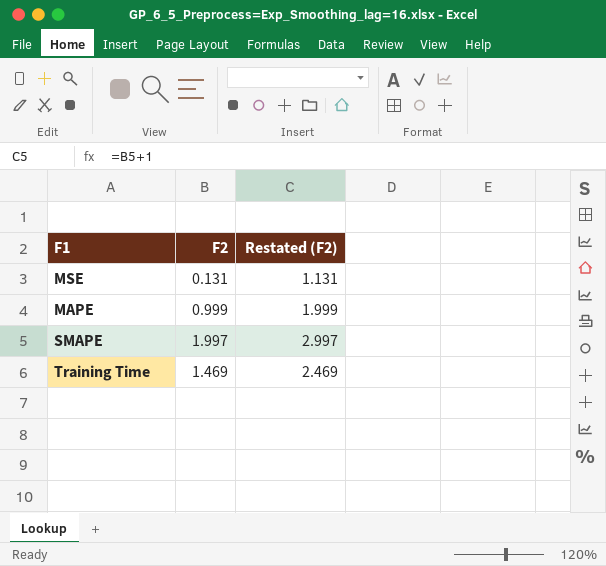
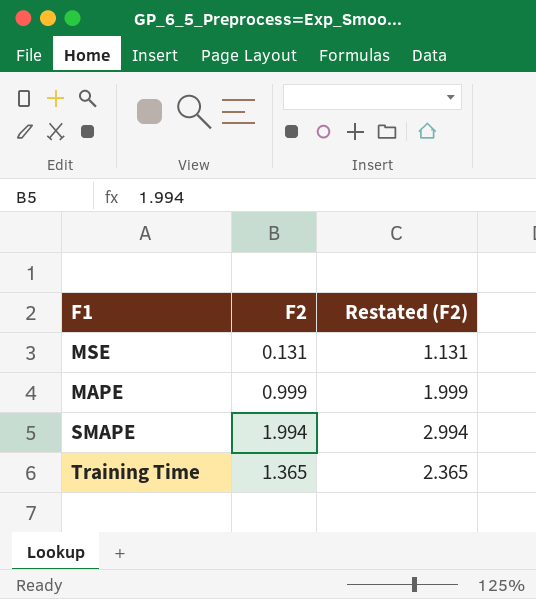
SMAPE | F2: 1.997 -> 1.994
SMAPE | Restated (F2): 2.997 -> 2.994
Training Time | F2: 1.469 -> 1.365
Training Time | Restated (F2): 2.469 -> 2.365

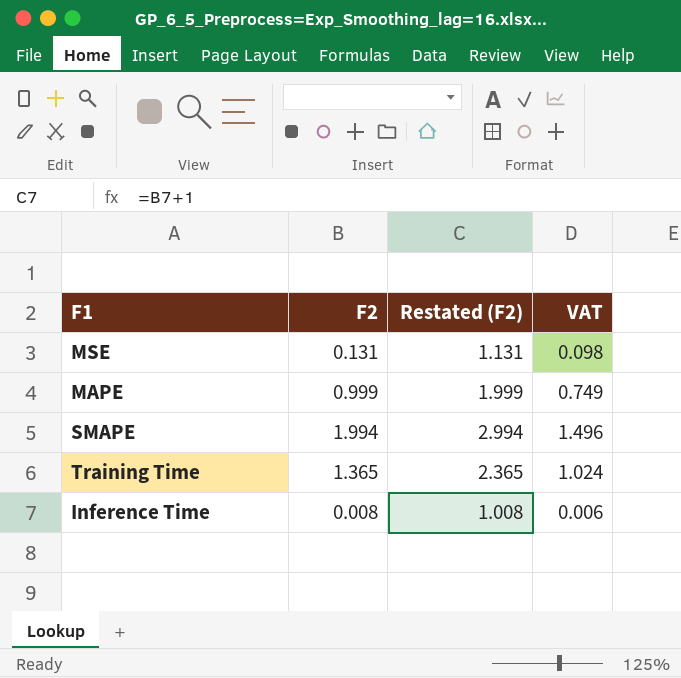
column VAT | formula: none -> [F2] * 0.75
row Inference Time: none -> 0.008 | 1.008 | 0.006

